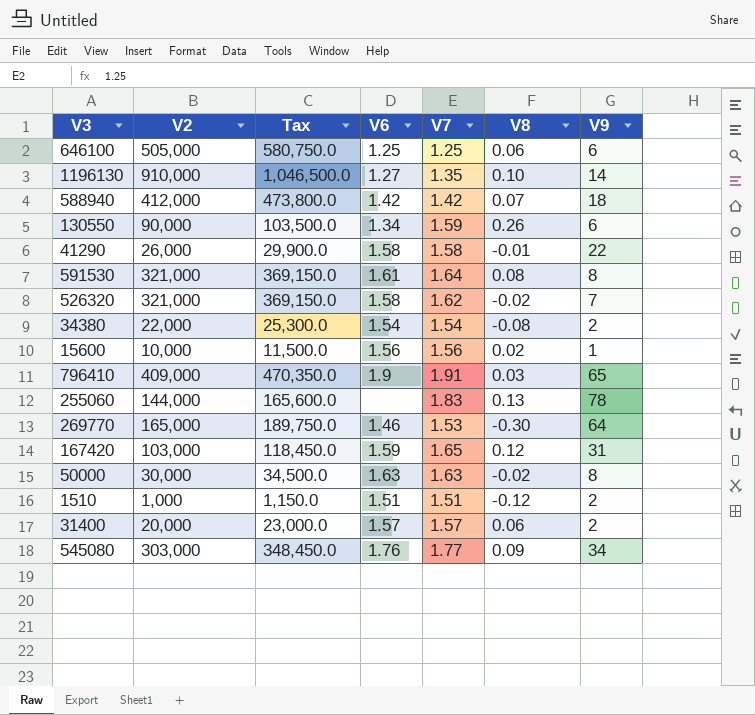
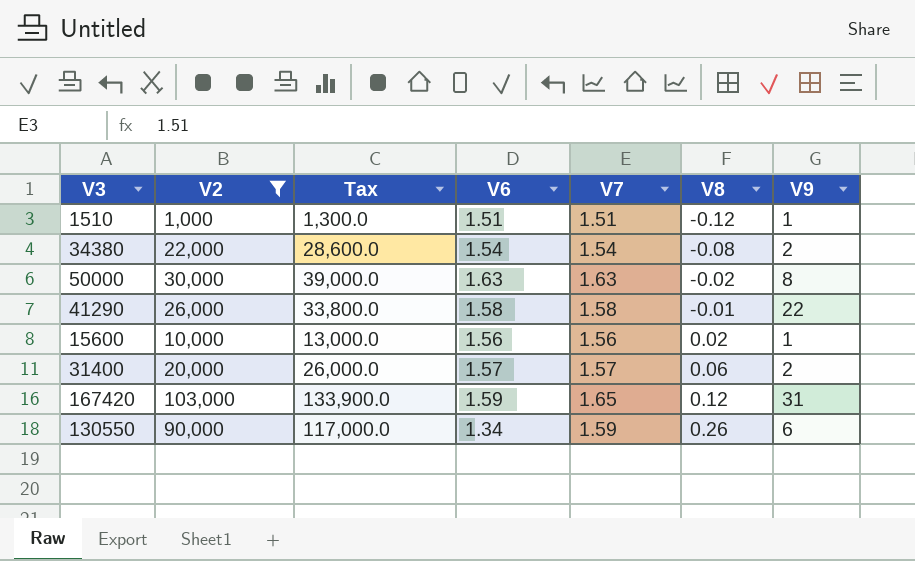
filter: none -> V2 <= 103,000
row order: none -> V8 ascending
column Tax | formula: [V2] * 1.15 -> [V2] * 1.3
1510 | V9: 2 -> 1

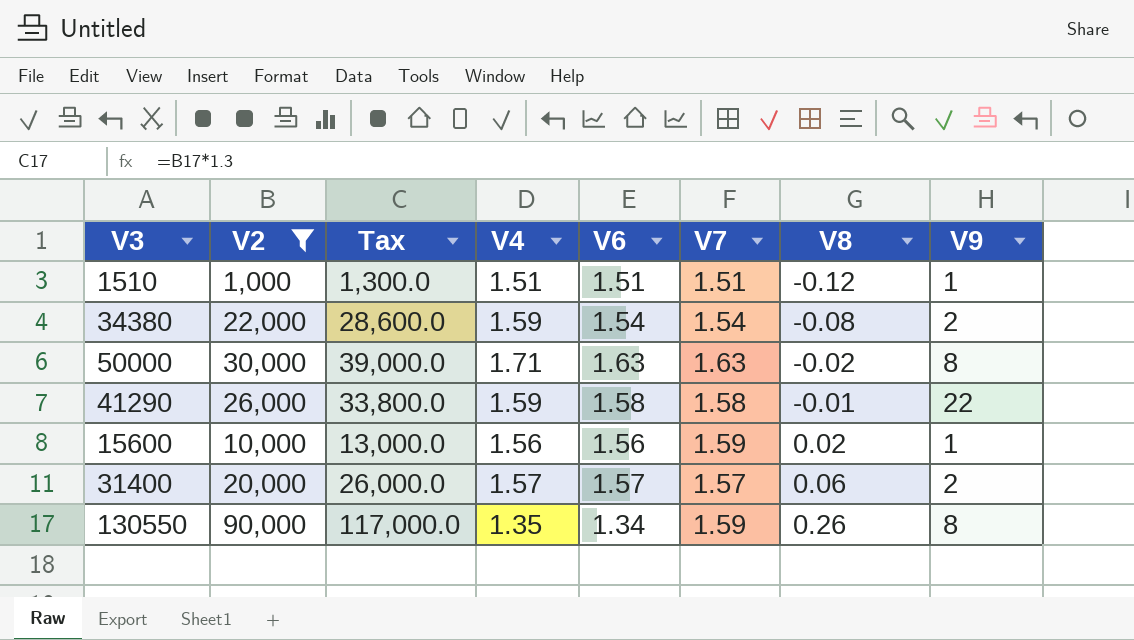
column V4 | position: none -> 4
row 167420: 103,000 | 133,900.0 | 1.59 | 1.65 | 0.12 | 31 -> none
15600 | V7: 1.56 -> 1.59
130550 | V9: 6 -> 8

